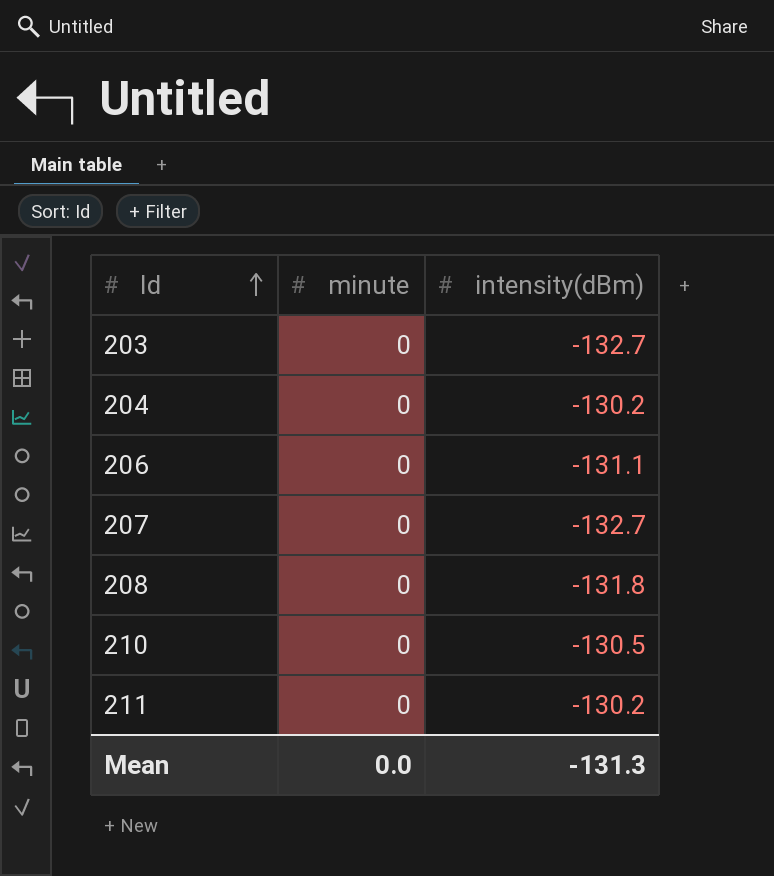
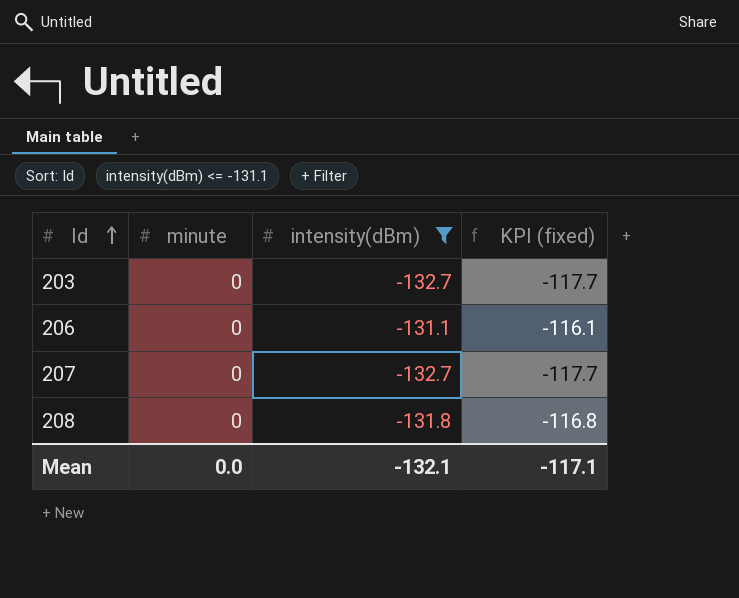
filter: none -> intensity(dBm) <= -131.1
column KPI (fixed) | formula: none -> [intensity(dBm)] + 15
Mean | intensity(dBm): -131.3 -> -132.1

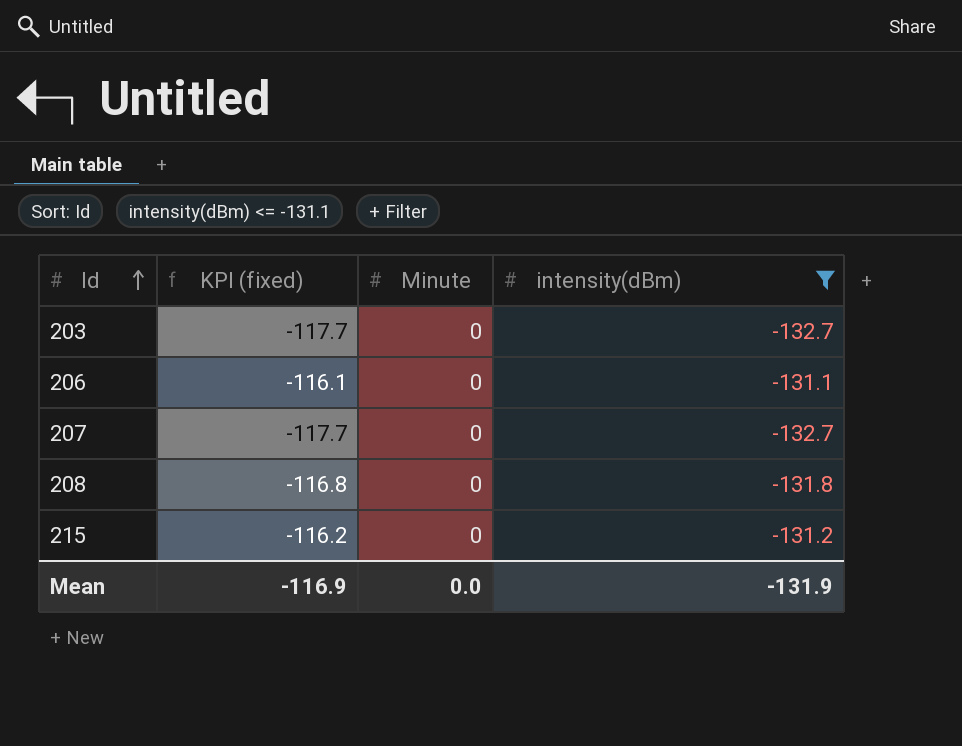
column KPI (fixed) | position: 4 -> 2
column name: minute -> Minute
row 215: none -> -116.2 | 0 | -131.2
Mean | KPI (fixed): -117.1 -> -116.9
Mean | intensity(dBm): -132.1 -> -131.9

